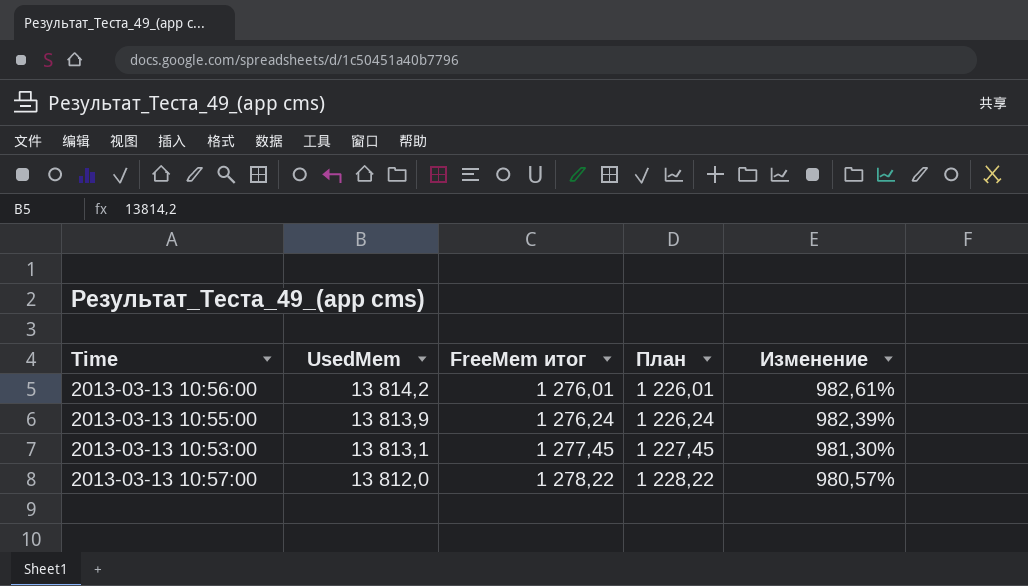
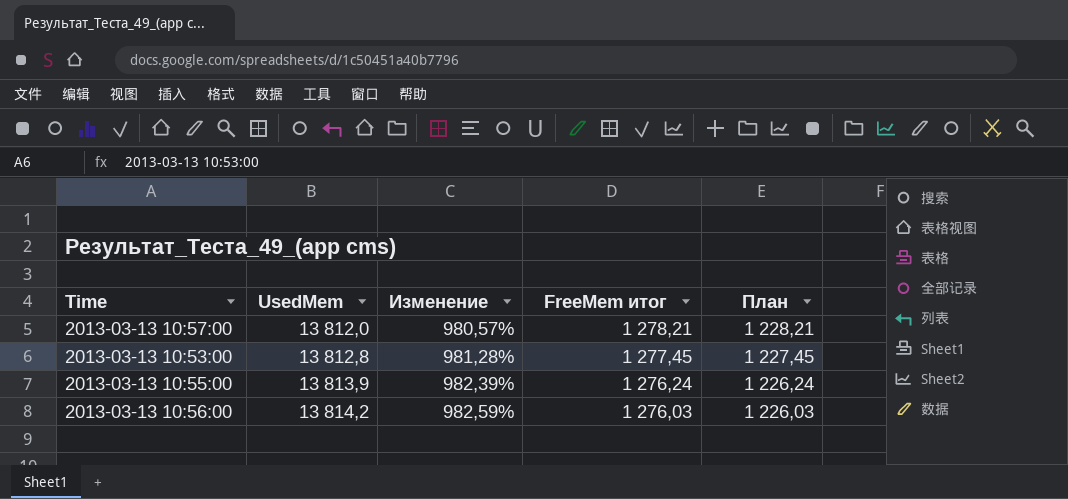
row order: UsedMem descending -> UsedMem ascending
column Изменение | position: 5 -> 3
2013-03-13 10:57:00 | FreeMem итог: 1 278,22 -> 1 278,21
2013-03-13 10:57:00 | План: 1 228,22 -> 1 228,21
2013-03-13 10:53:00 | UsedMem: 13 813,1 -> 13 812,8
2013-03-13 10:53:00 | Изменение: 981,30% -> 981,28%
2013-03-13 10:56:00 | Изменение: 982,61% -> 982,59%
2013-03-13 10:56:00 | FreeMem итог: 1 276,01 -> 1 276,03
2013-03-13 10:56:00 | План: 1 226,01 -> 1 226,03

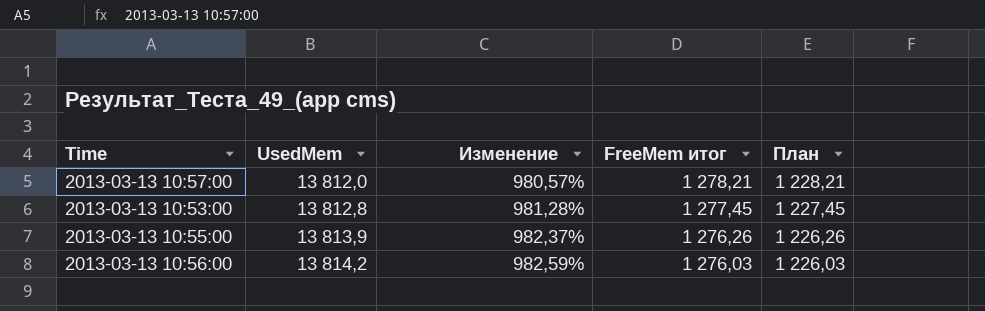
2013-03-13 10:55:00 | Изменение: 982,39% -> 982,37%
2013-03-13 10:55:00 | FreeMem итог: 1 276,24 -> 1 276,26
2013-03-13 10:55:00 | План: 1 226,24 -> 1 226,26

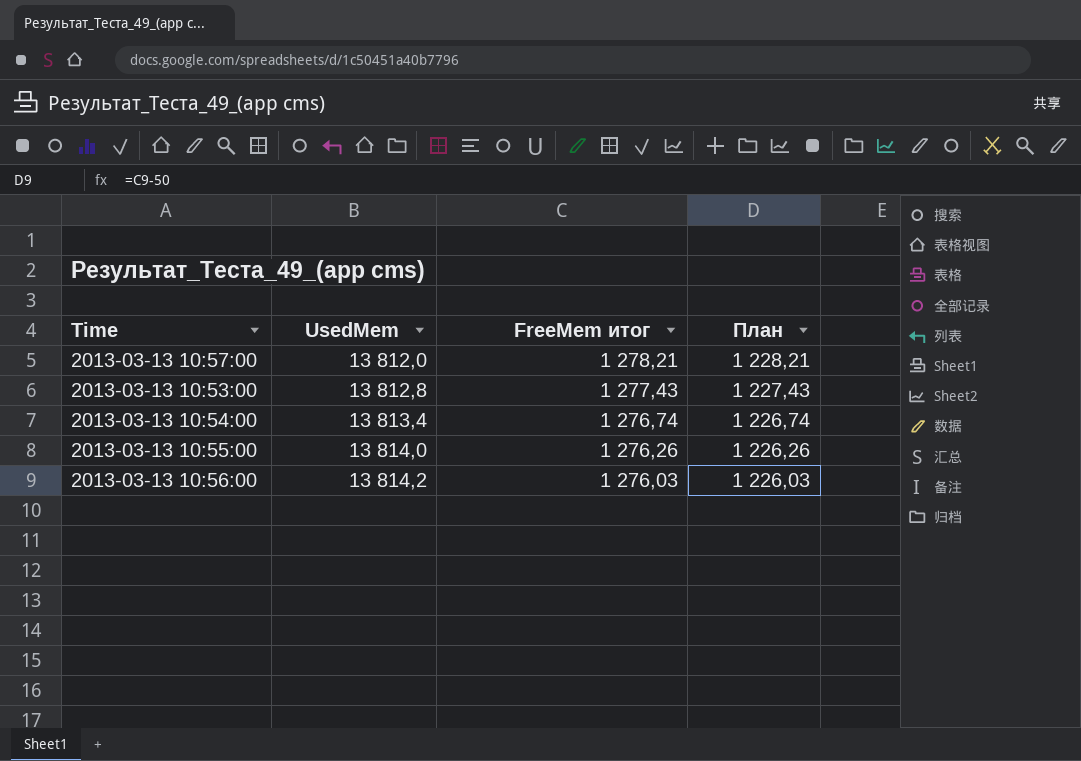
column Изменение | formula: ([UsedMem] - [FreeMem итог]) / [FreeMem итог] -> none
2013-03-13 10:53:00 | FreeMem итог: 1 277,45 -> 1 277,43
2013-03-13 10:53:00 | План: 1 227,45 -> 1 227,43
row 2013-03-13 10:54:00: none -> 13 813,4 | 1 276,74 | 1 226,74
2013-03-13 10:55:00 | UsedMem: 13 813,9 -> 13 814,0

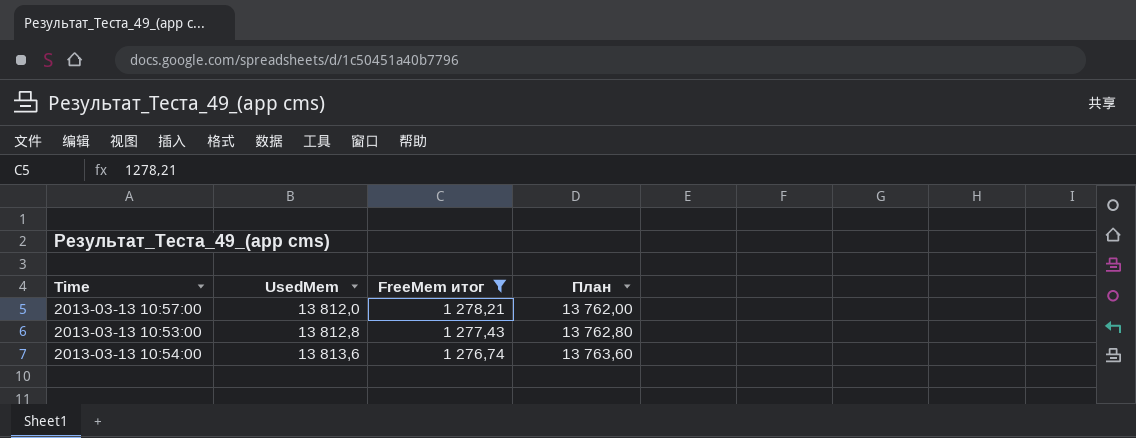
filter: none -> FreeMem итог >= 1 276,74
column План | formula: [FreeMem итог] - 50 -> [UsedMem] - 50
2013-03-13 10:54:00 | UsedMem: 13 813,4 -> 13 813,6

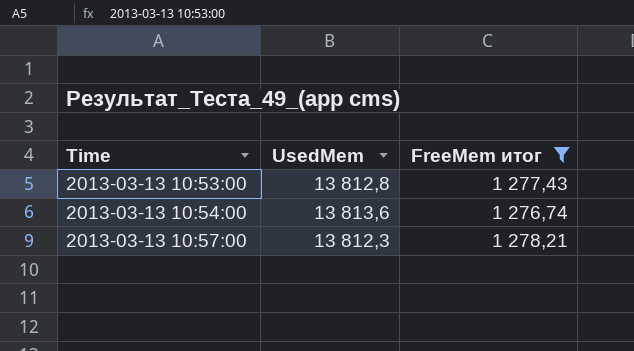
row order: UsedMem ascending -> Time ascending
column План | formula: [UsedMem] - 50 -> none
2013-03-13 10:57:00 | UsedMem: 13 812,0 -> 13 812,3

